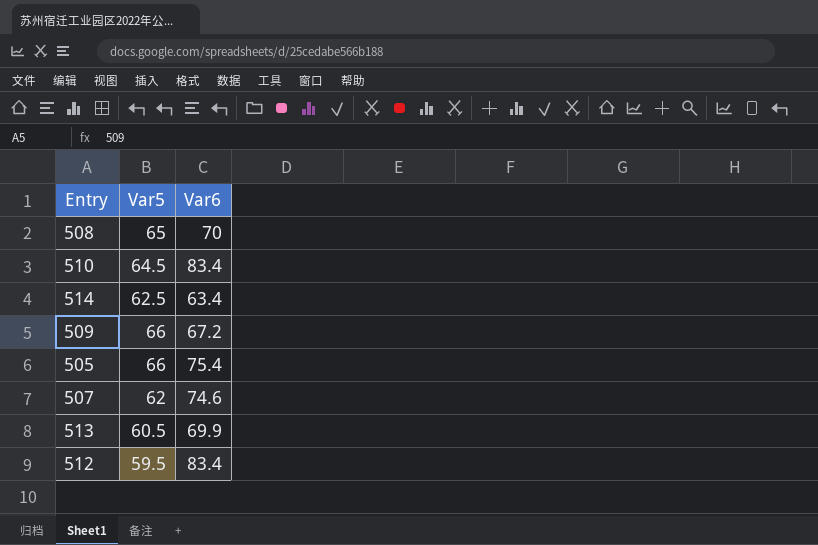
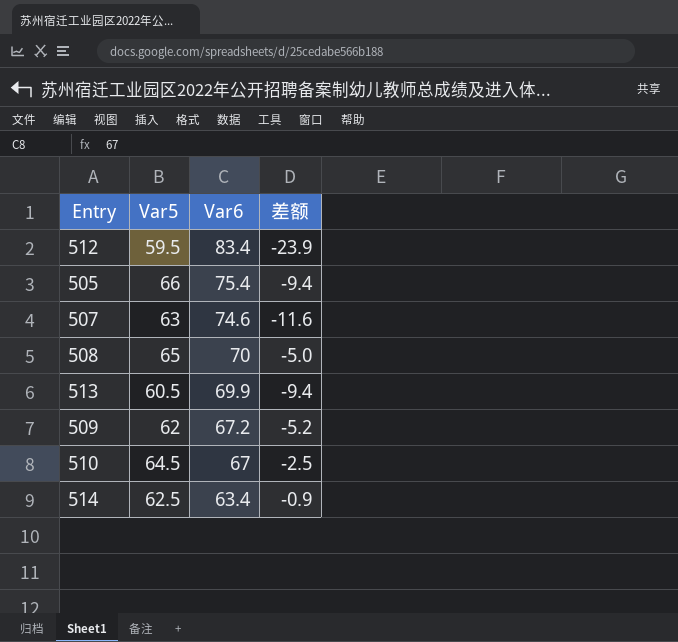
row order: none -> Var6 descending
column 差额 | formula: none -> [Var5] - [Var6]
507 | Var5: 62 -> 63
509 | Var5: 66 -> 62
510 | Var6: 83.4 -> 67

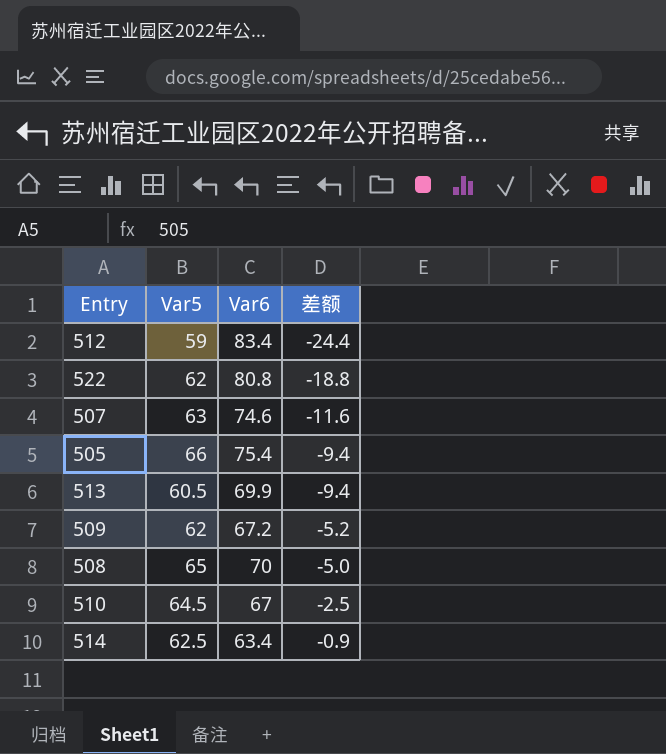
row order: Var6 descending -> 差额 ascending
512 | Var5: 59.5 -> 59
512 | 差额: -23.9 -> -24.4
row 522: none -> 62 | 80.8 | -18.8

